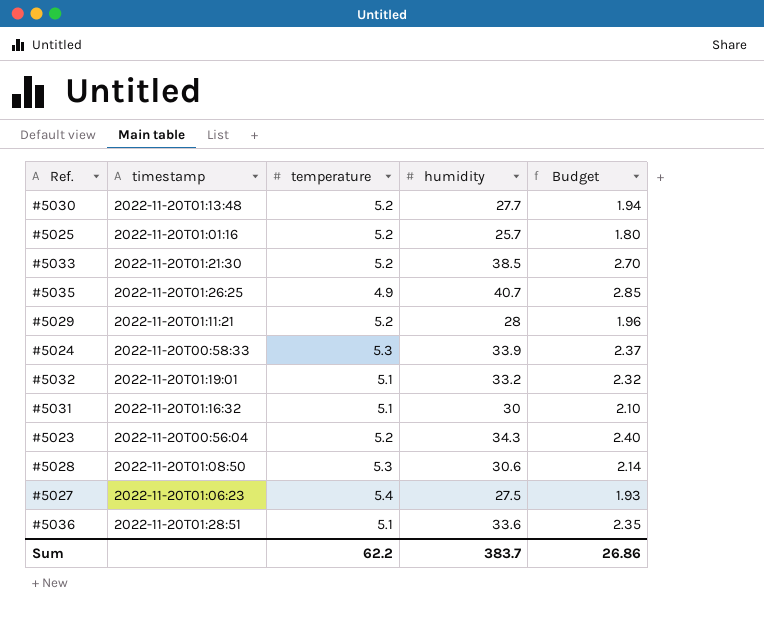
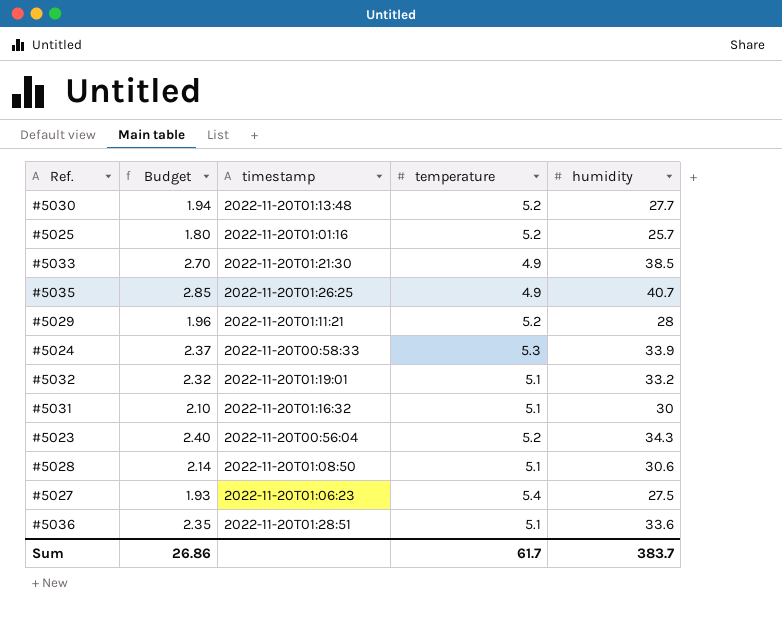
column Budget | position: 5 -> 2
#5033 | temperature: 5.2 -> 4.9
#5028 | temperature: 5.3 -> 5.1
Sum | temperature: 62.2 -> 61.7

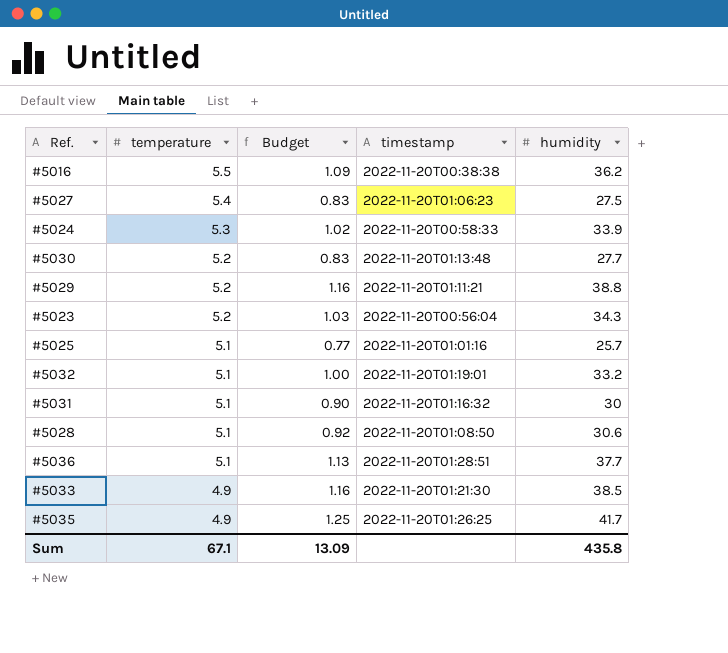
row order: none -> temperature descending
column temperature | position: 4 -> 2
column Budget | formula: [humidity] * 0.07 -> [humidity] * 0.03
row #5016: none -> 5.5 | 1.09 | 2022-11-20T00:38:38 | 36.2
#5029 | humidity: 28 -> 38.8
#5025 | temperature: 5.2 -> 5.1
#5036 | humidity: 33.6 -> 37.7
#5035 | humidity: 40.7 -> 41.7
Sum | temperature: 61.7 -> 67.1
Sum | Budget: 26.86 -> 13.09
Sum | humidity: 383.7 -> 435.8

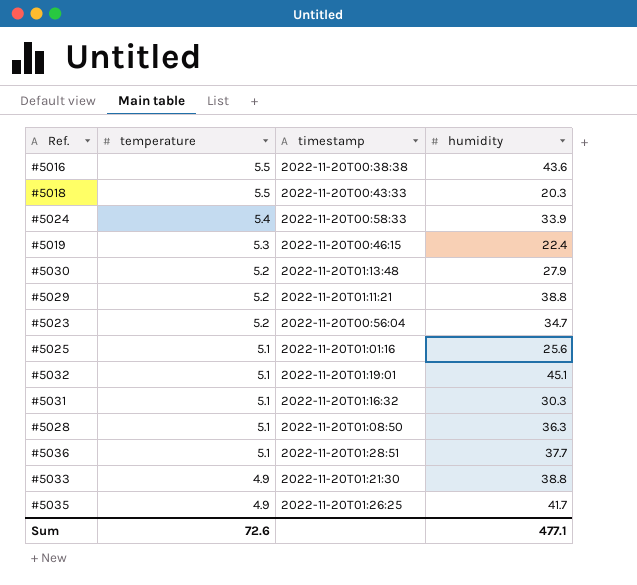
column Budget | formula: [humidity] * 0.03 -> none
row #5027: 5.4 | 0.83 | 2022-11-20T01:06:23 | 27.5 -> none
#5016 | humidity: 36.2 -> 43.6
row #5018: none -> 5.5 | 2022-11-20T00:43:33 | 20.3
#5024 | temperature: 5.3 -> 5.4
row #5019: none -> 5.3 | 2022-11-20T00:46:15 | 22.4
#5030 | humidity: 27.7 -> 27.9
#5023 | humidity: 34.3 -> 34.7
#5025 | humidity: 25.7 -> 25.6
#5032 | humidity: 33.2 -> 45.1
#5031 | humidity: 30 -> 30.3
#5028 | humidity: 30.6 -> 36.3
#5033 | humidity: 38.5 -> 38.8
Sum | temperature: 67.1 -> 72.6
Sum | humidity: 435.8 -> 477.1

